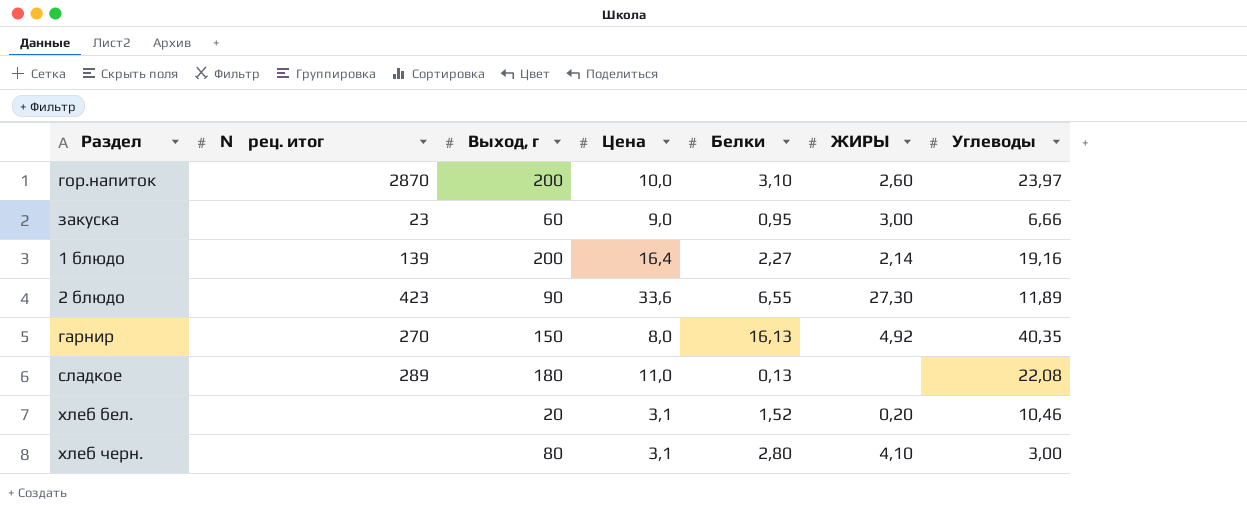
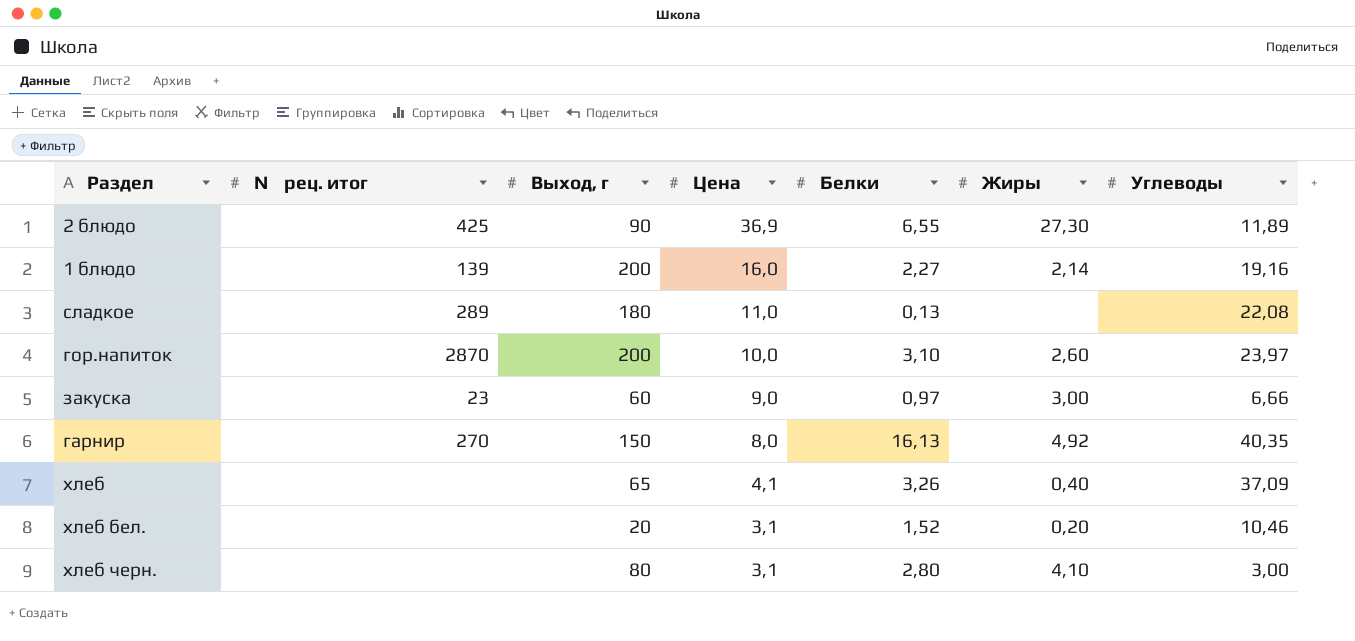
row order: none -> Цена descending
column name: ЖИРЫ -> Жиры
2 блюдо | № рец. итог: 423 -> 425
2 блюдо | Цена: 33,6 -> 36,9
1 блюдо | Цена: 16,4 -> 16,0
закуска | Белки: 0,95 -> 0,97
row хлеб: none -> none | 65 | 4,1 | 3,26 | 0,40 | 37,09

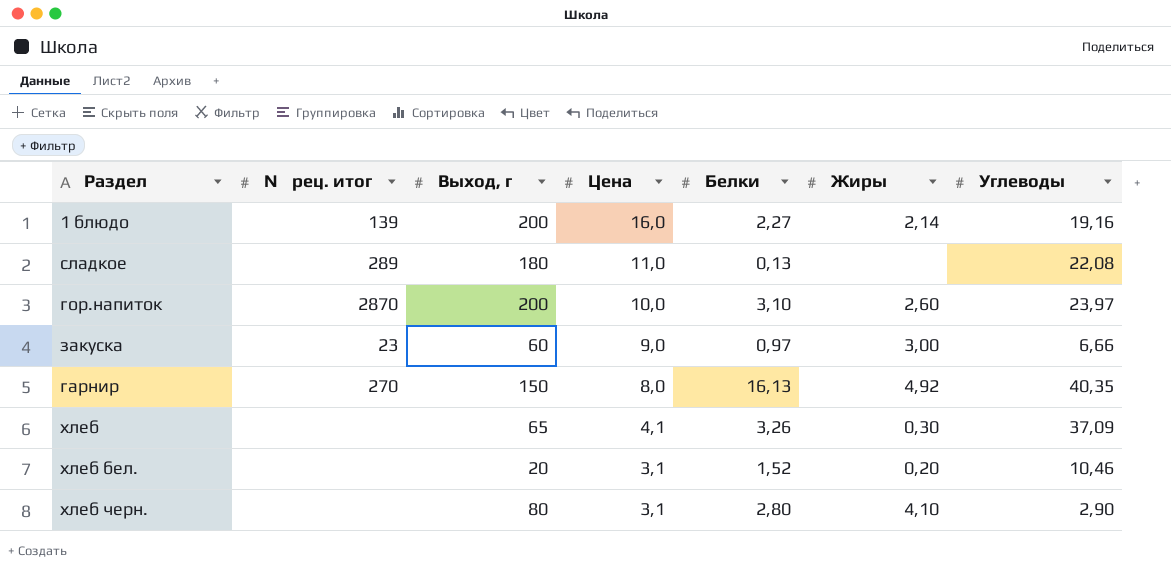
row 2 блюдо: 425 | 90 | 36,9 | 6,55 | 27,30 | 11,89 -> none
хлеб | Жиры: 0,40 -> 0,30
хлеб черн. | Углеводы: 3,00 -> 2,90

